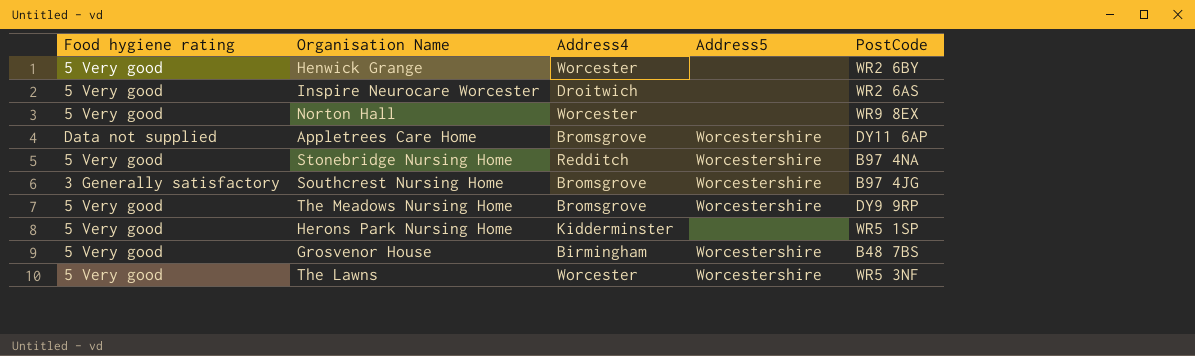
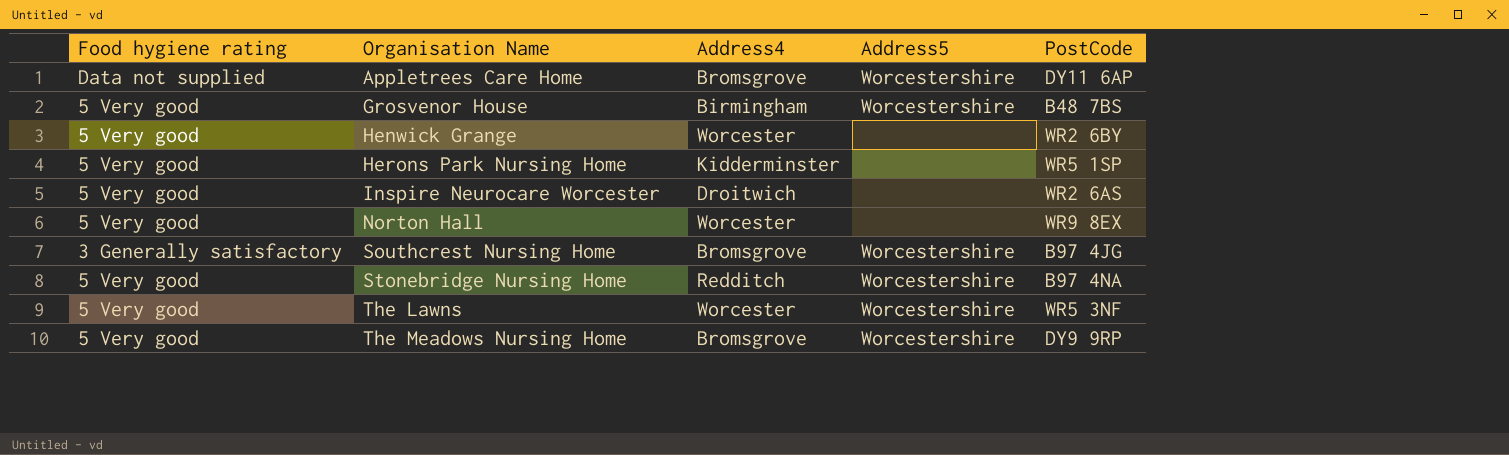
row order: none -> Organisation Name ascending

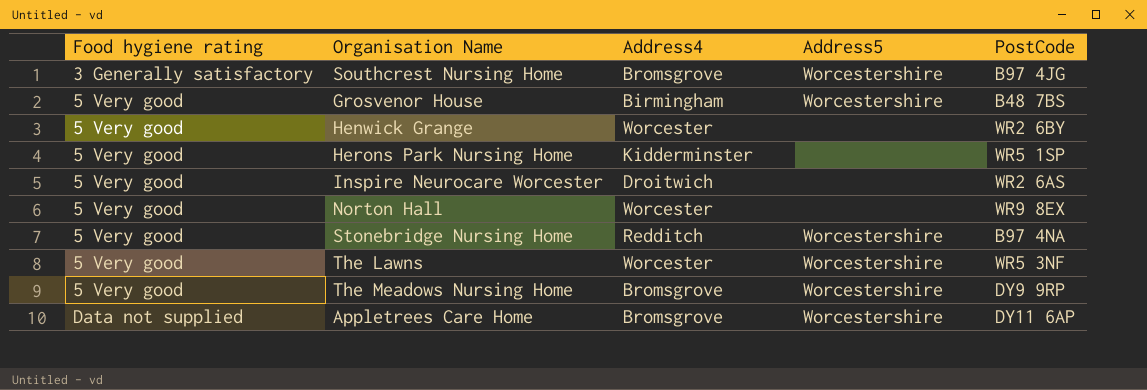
row order: Organisation Name ascending -> Food hygiene rating ascending

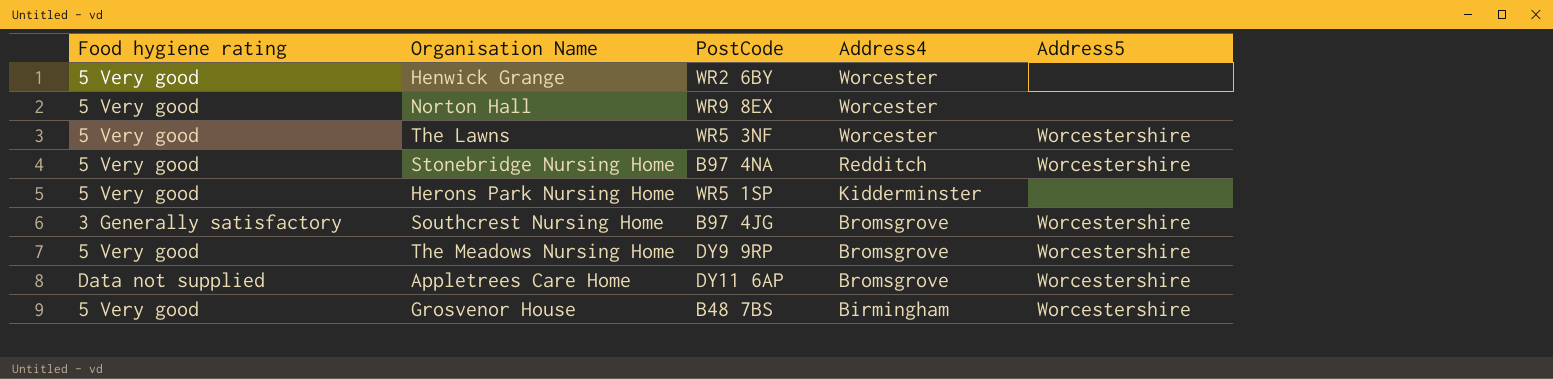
row order: Food hygiene rating ascending -> Address4 descending
column PostCode | position: 5 -> 3
row Inspire Neurocare Worcester: 5 Very good | Droitwich | none | WR2 6AS -> none

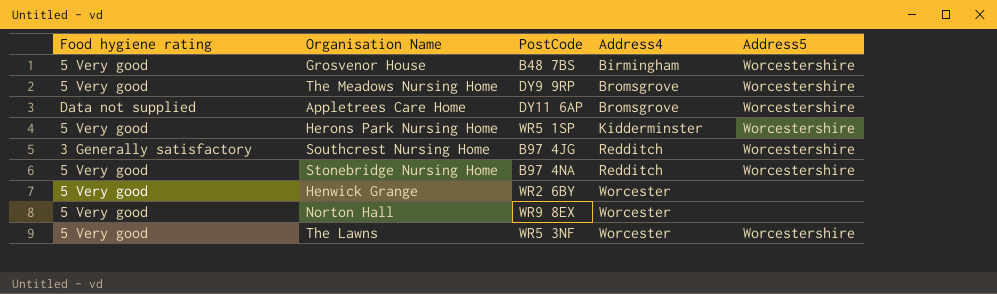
row order: Address4 descending -> Address4 ascending
Herons Park Nursing Home | Address5: none -> Worcestershire
Southcrest Nursing Home | Address4: Bromsgrove -> Redditch

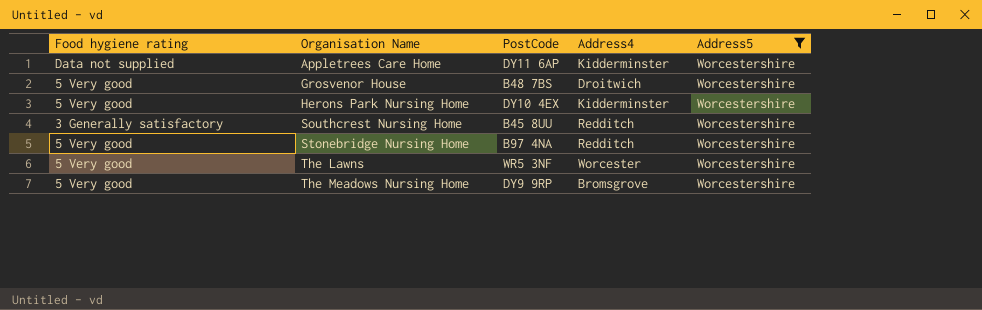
filter: none -> Address5 = Worcestershire
row order: Address4 ascending -> Organisation Name ascending
Appletrees Care Home | Address4: Bromsgrove -> Kidderminster
Grosvenor House | Address4: Birmingham -> Droitwich
Herons Park Nursing Home | PostCode: WR5 1SP -> DY10 4EX
Southcrest Nursing Home | PostCode: B97 4JG -> B45 8UU

